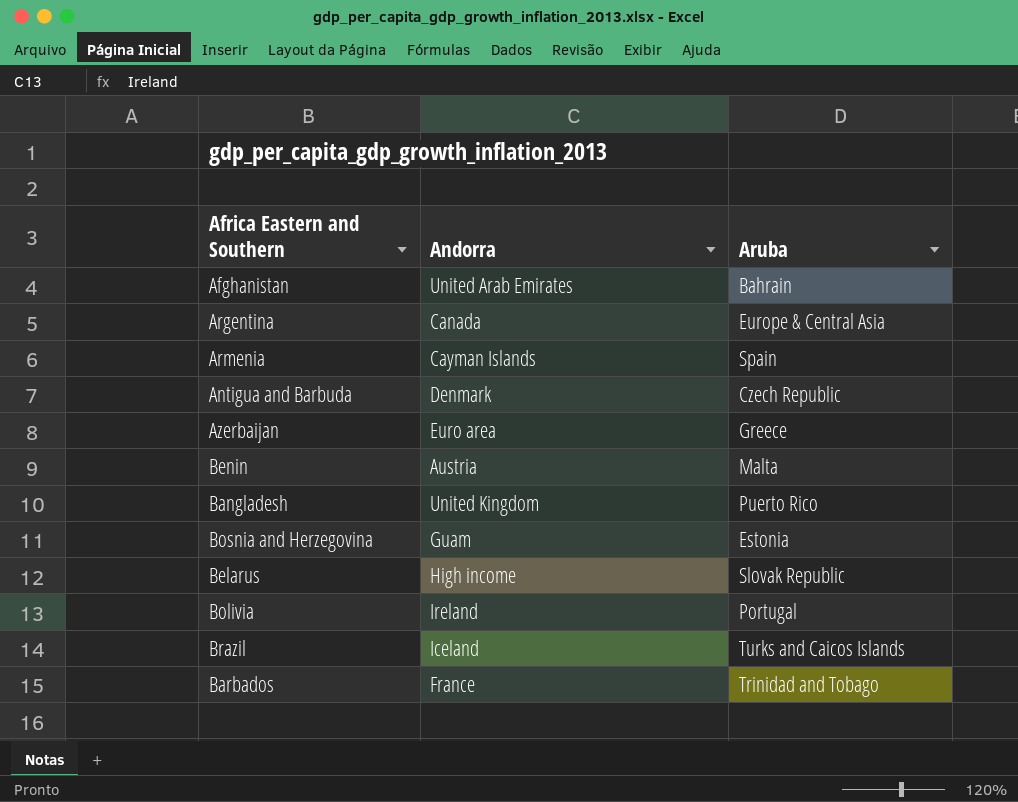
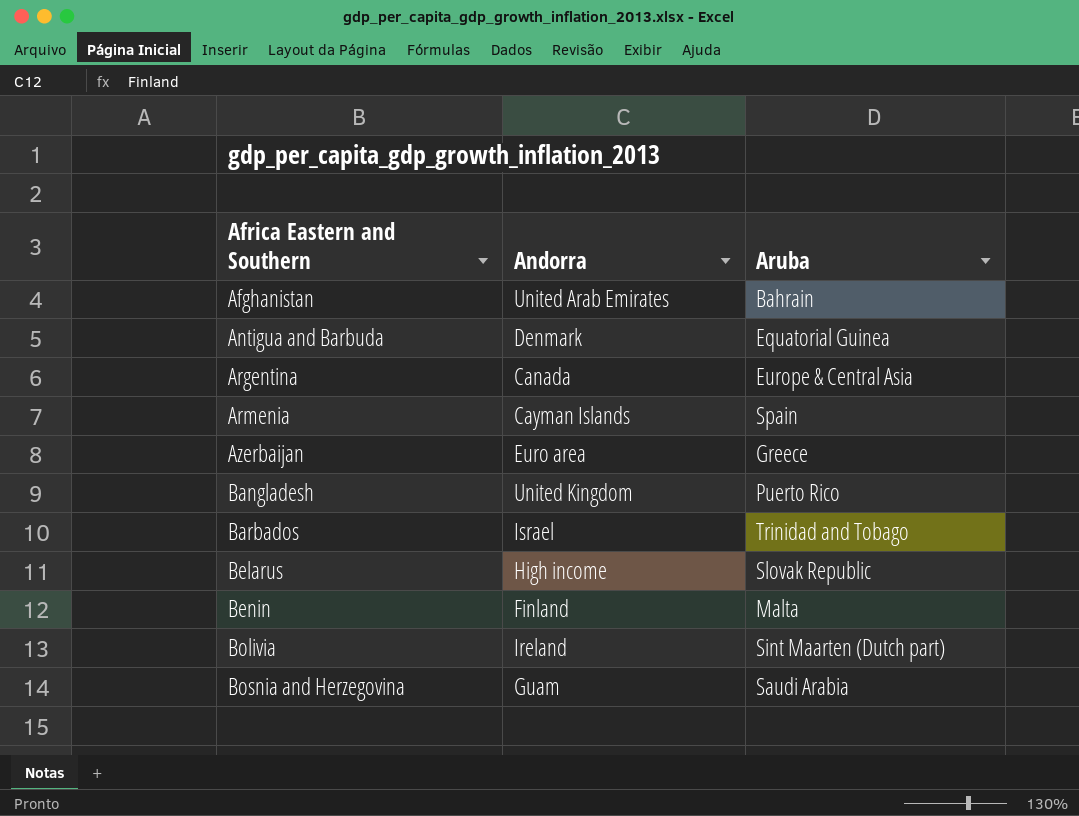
row order: none -> Africa Eastern and Southern ascending
row Brazil: Iceland | Turks and Caicos Islands -> none
Antigua and Barbuda | Aruba: Czech Republic -> Equatorial Guinea
Barbados | Andorra: France -> Israel
Benin | Andorra: Austria -> Finland
Bolivia | Aruba: Portugal -> Sint Maarten (Dutch part)
Bosnia and Herzegovina | Aruba: Estonia -> Saudi Arabia

